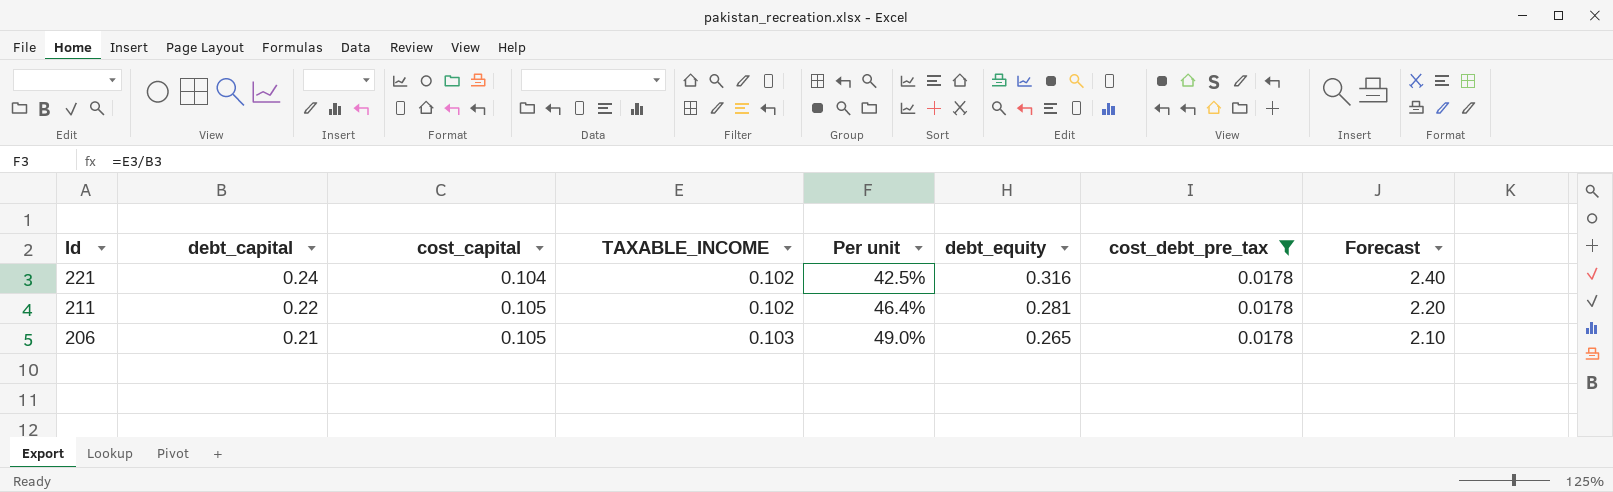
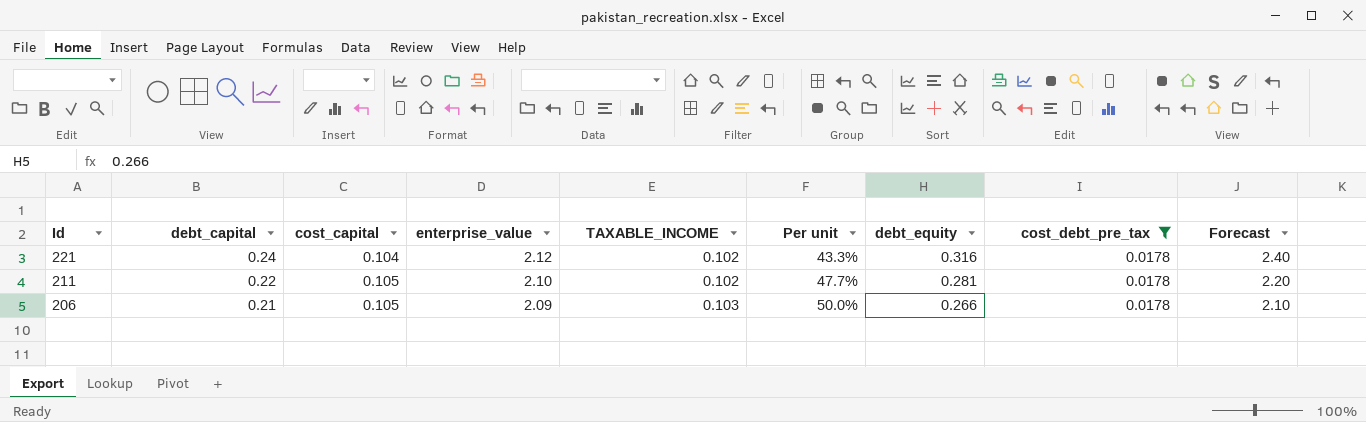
column enterprise_value | position: none -> 4
column Per unit | formula: [TAXABLE_INCOME] / [debt_capital] -> [cost_capital] / [debt_capital]
206 | debt_equity: 0.265 -> 0.266

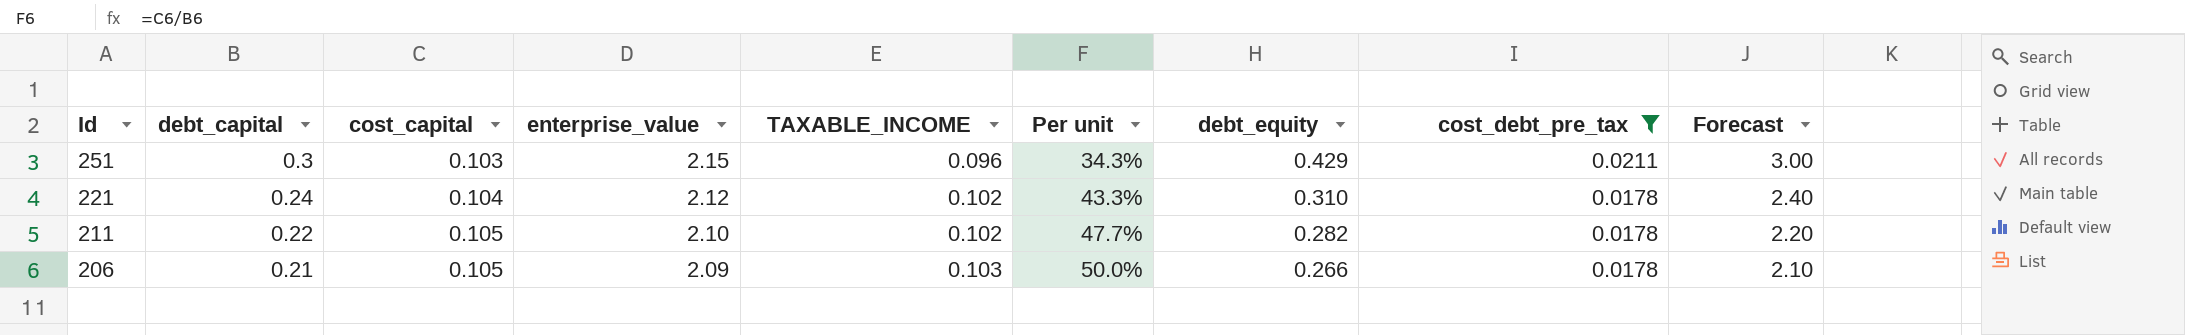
row 251: none -> 0.3 | 0.103 | 2.15 | 0.096 | 34.3% | 0.429 | 0.0211 | 3.00
221 | debt_equity: 0.316 -> 0.310
211 | debt_equity: 0.281 -> 0.282

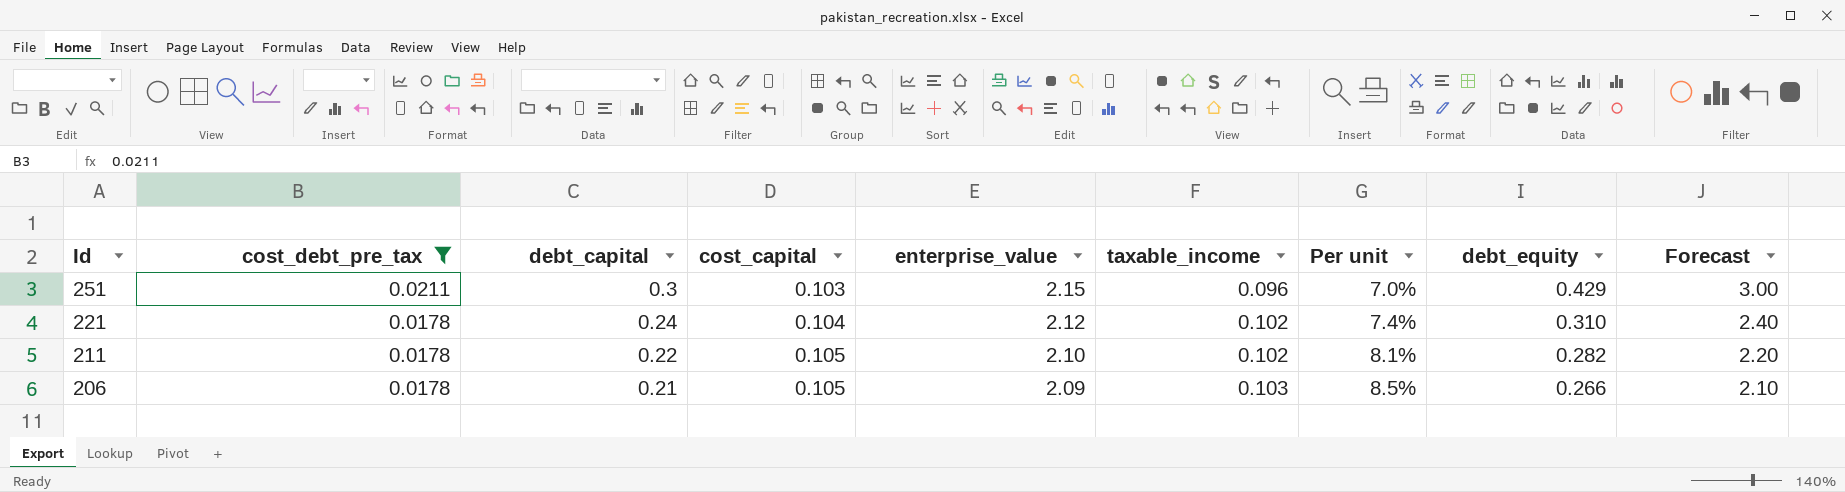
column cost_debt_pre_tax | position: 8 -> 2
column name: TAXABLE_INCOME -> taxable_income
column Per unit | formula: [cost_capital] / [debt_capital] -> [cost_debt_pre_tax] / [debt_capital]

